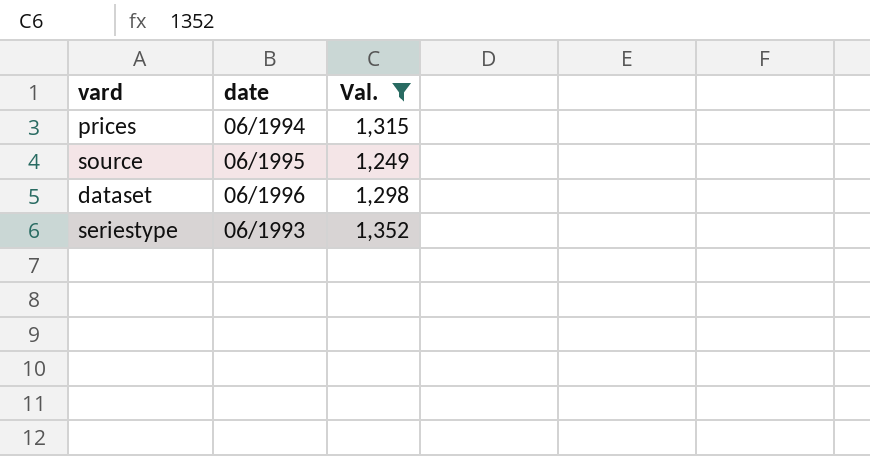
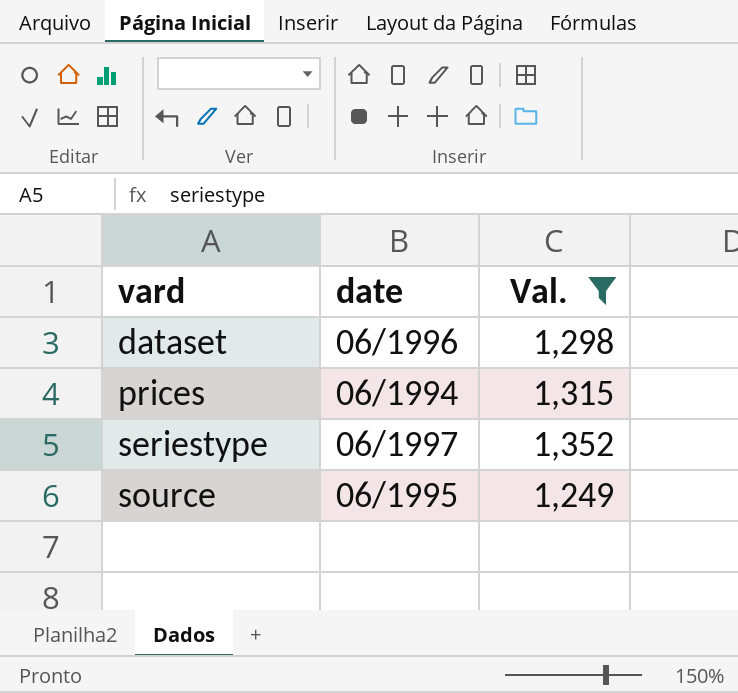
row order: none -> vard ascending
seriestype | date: 06/1993 -> 06/1997

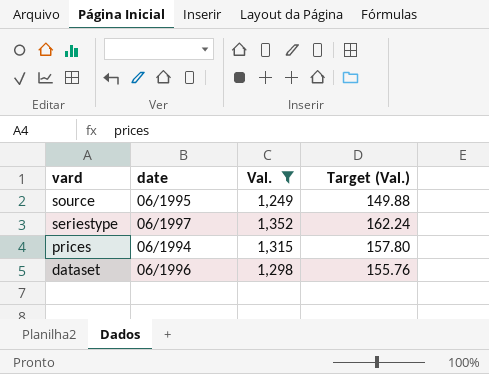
row order: vard ascending -> vard descending
column Target (Val.) | formula: none -> [Val.] * 0.12

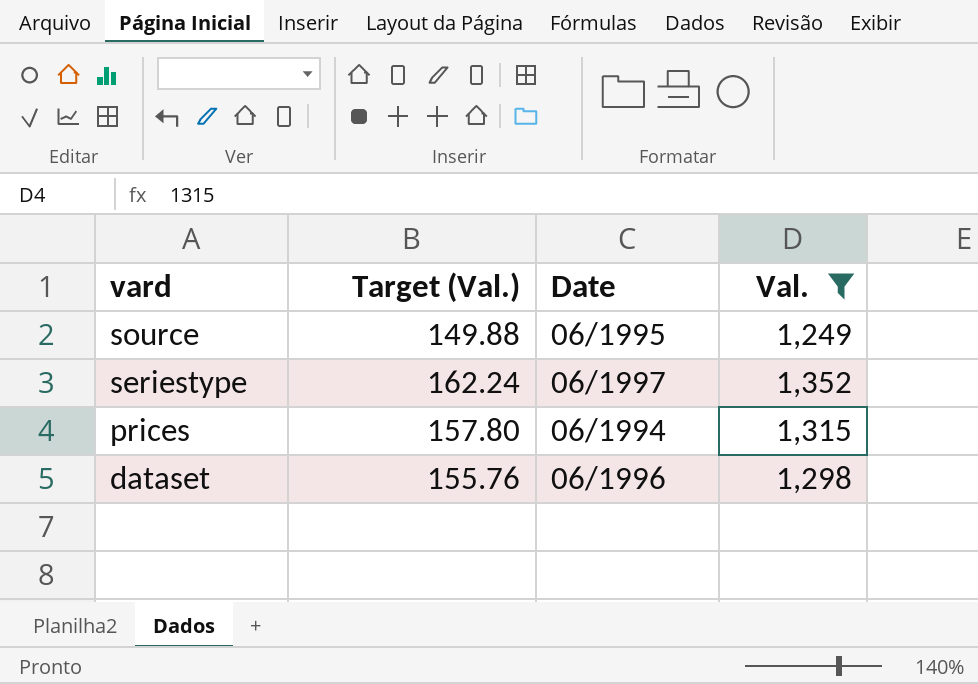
column Target (Val.) | position: 4 -> 2
column name: date -> Date

